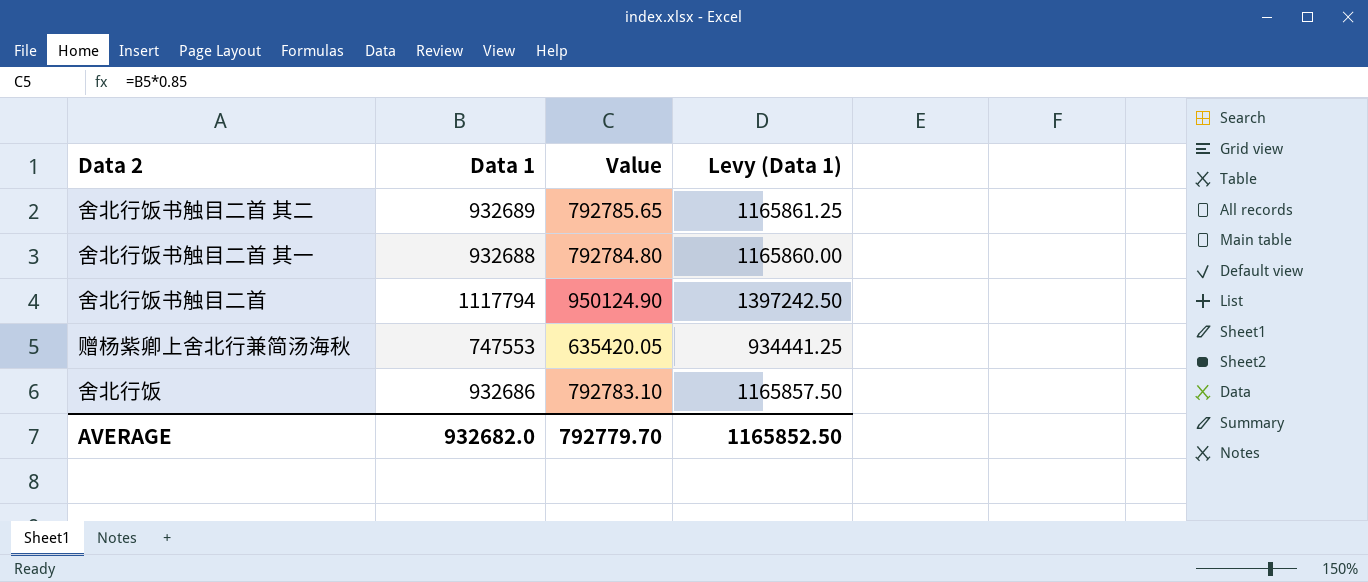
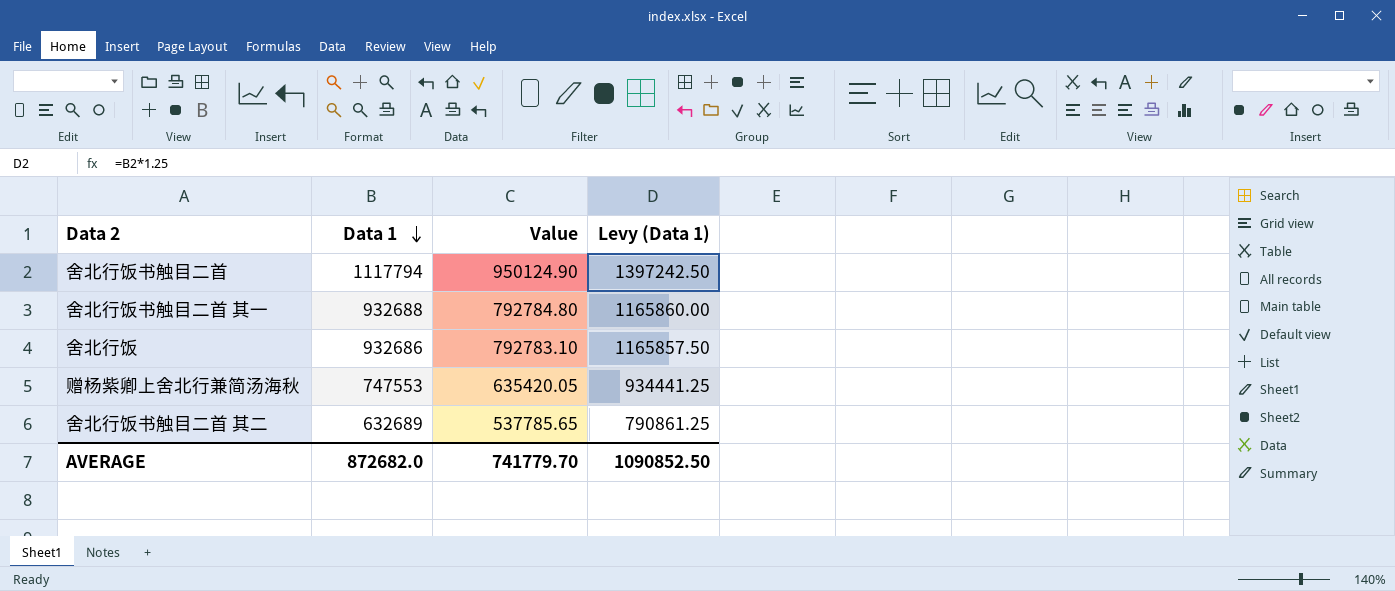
row order: none -> Data 1 descending
舍北行饭书触目二首 其二 | Data 1: 932689 -> 632689
舍北行饭书触目二首 其二 | Value: 792785.65 -> 537785.65
舍北行饭书触目二首 其二 | Levy (Data 1): 1165861.25 -> 790861.25
AVERAGE | Data 1: 932682.0 -> 872682.0
AVERAGE | Value: 792779.70 -> 741779.70
AVERAGE | Levy (Data 1): 1165852.50 -> 1090852.50

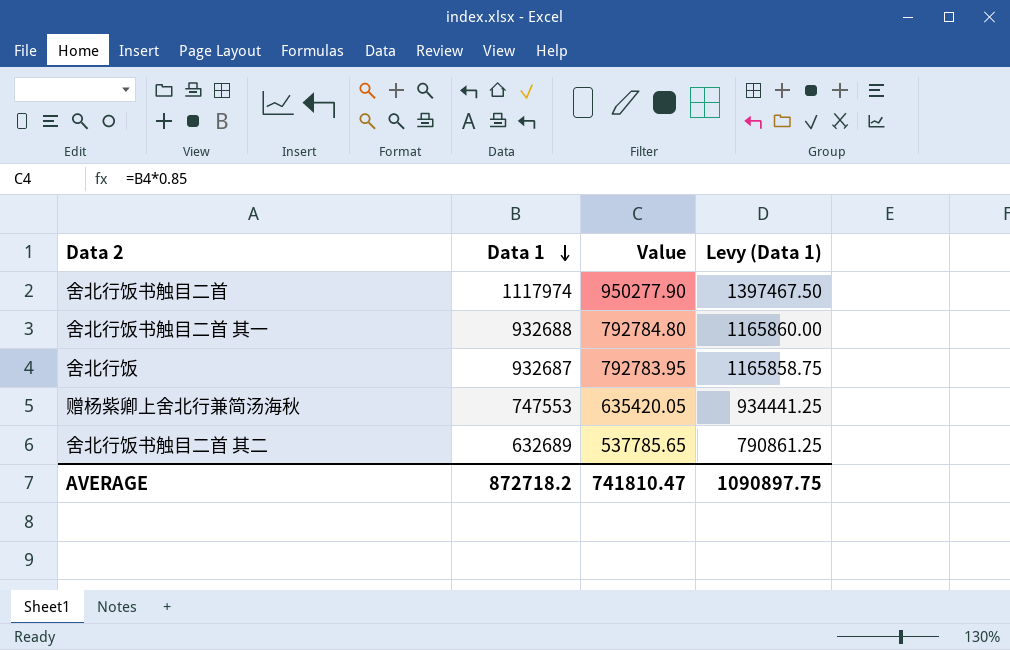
舍北行饭书触目二首 | Data 1: 1117794 -> 1117974
舍北行饭书触目二首 | Value: 950124.90 -> 950277.90
舍北行饭书触目二首 | Levy (Data 1): 1397242.50 -> 1397467.50
舍北行饭 | Data 1: 932686 -> 932687
舍北行饭 | Value: 792783.10 -> 792783.95
舍北行饭 | Levy (Data 1): 1165857.50 -> 1165858.75
AVERAGE | Data 1: 872682.0 -> 872718.2
AVERAGE | Value: 741779.70 -> 741810.47
AVERAGE | Levy (Data 1): 1090852.50 -> 1090897.75

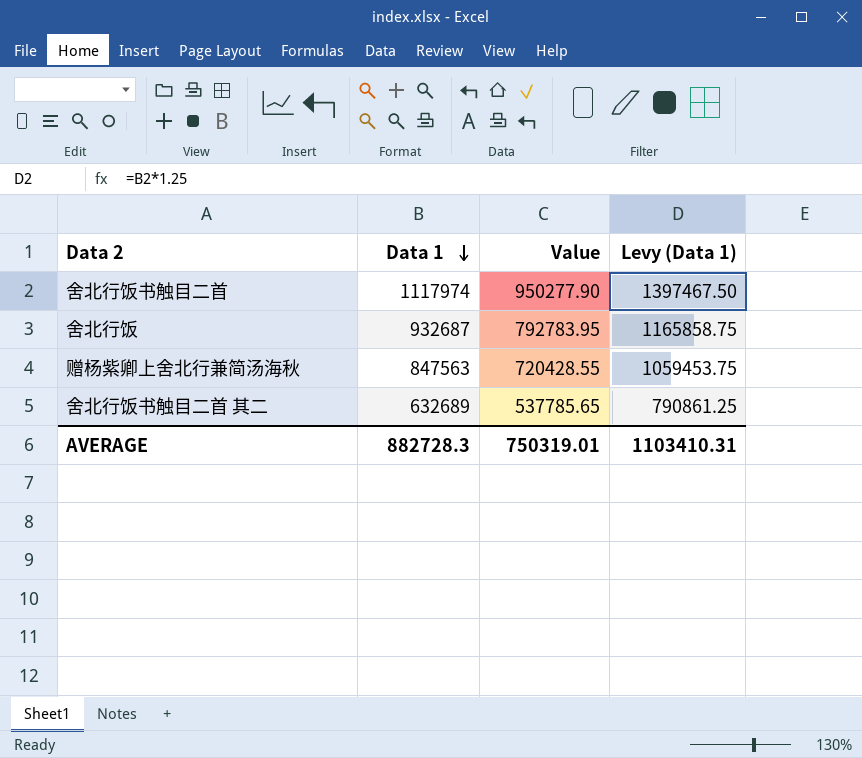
row 舍北行饭书触目二首 其一: 932688 | 792784.80 | 1165860.00 -> none
赠杨紫卿上舍北行兼简汤海秋 | Data 1: 747553 -> 847563
赠杨紫卿上舍北行兼简汤海秋 | Value: 635420.05 -> 720428.55
赠杨紫卿上舍北行兼简汤海秋 | Levy (Data 1): 934441.25 -> 1059453.75
AVERAGE | Data 1: 872718.2 -> 882728.3
AVERAGE | Value: 741810.47 -> 750319.01
AVERAGE | Levy (Data 1): 1090897.75 -> 1103410.31

